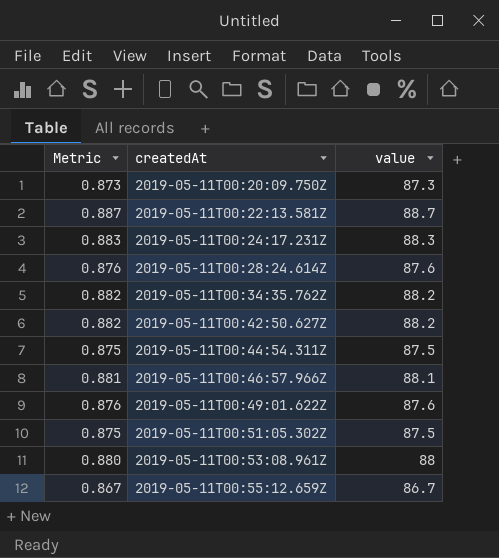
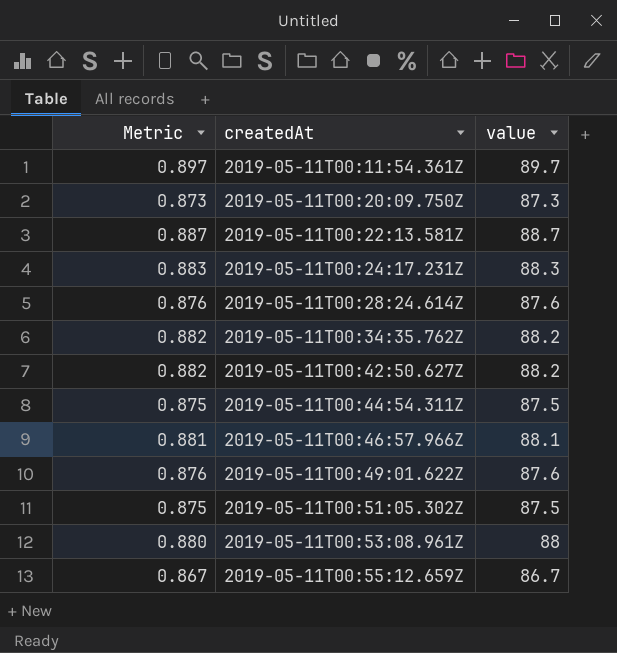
row 2019-05-11T00:11:54.361Z: none -> 0.897 | 89.7

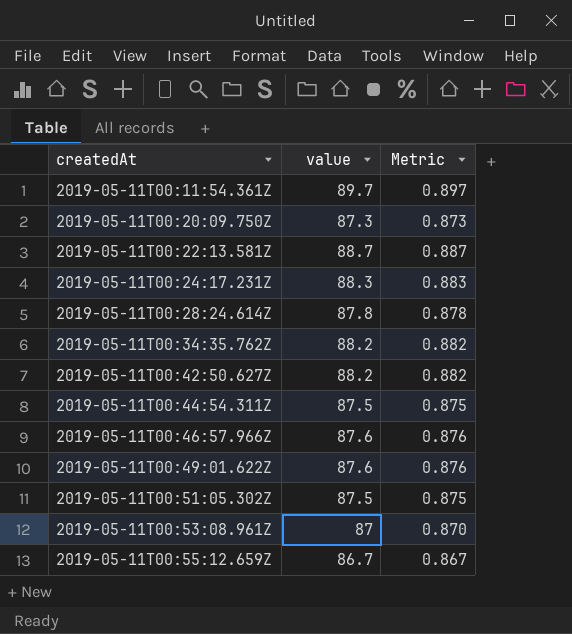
column Metric | position: 1 -> 3
2019-05-11T00:28:24.614Z | value: 87.6 -> 87.8
2019-05-11T00:28:24.614Z | Metric: 0.876 -> 0.878
2019-05-11T00:46:57.966Z | value: 88.1 -> 87.6
2019-05-11T00:46:57.966Z | Metric: 0.881 -> 0.876
2019-05-11T00:53:08.961Z | value: 88 -> 87
2019-05-11T00:53:08.961Z | Metric: 0.880 -> 0.870

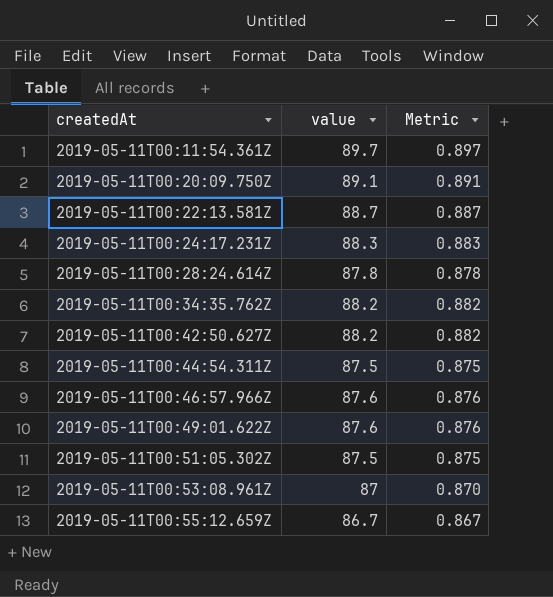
2019-05-11T00:20:09.750Z | value: 87.3 -> 89.1
2019-05-11T00:20:09.750Z | Metric: 0.873 -> 0.891

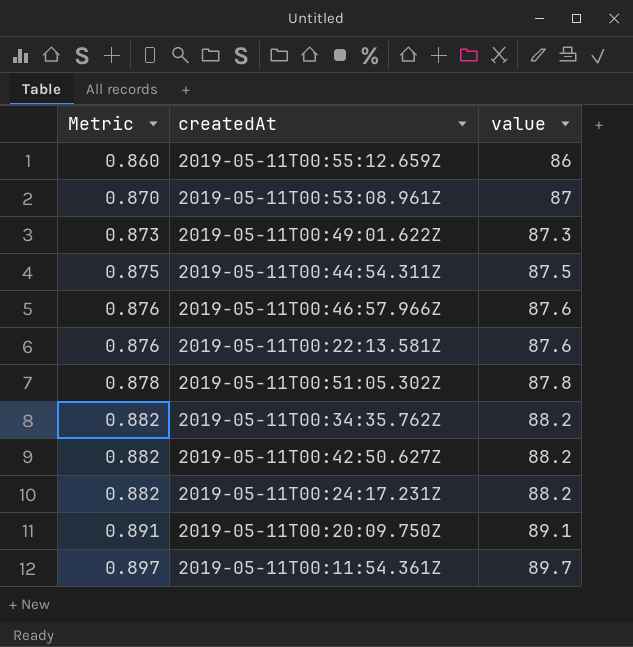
row order: createdAt ascending -> Metric ascending
column Metric | position: 3 -> 1
row 2019-05-11T00:28:24.614Z: 87.8 | 0.878 -> none
2019-05-11T00:55:12.659Z | Metric: 0.867 -> 0.860
2019-05-11T00:55:12.659Z | value: 86.7 -> 86
2019-05-11T00:49:01.622Z | Metric: 0.876 -> 0.873
2019-05-11T00:49:01.622Z | value: 87.6 -> 87.3
2019-05-11T00:22:13.581Z | Metric: 0.887 -> 0.876
2019-05-11T00:22:13.581Z | value: 88.7 -> 87.6
2019-05-11T00:51:05.302Z | Metric: 0.875 -> 0.878
2019-05-11T00:51:05.302Z | value: 87.5 -> 87.8
2019-05-11T00:24:17.231Z | Metric: 0.883 -> 0.882
2019-05-11T00:24:17.231Z | value: 88.3 -> 88.2

